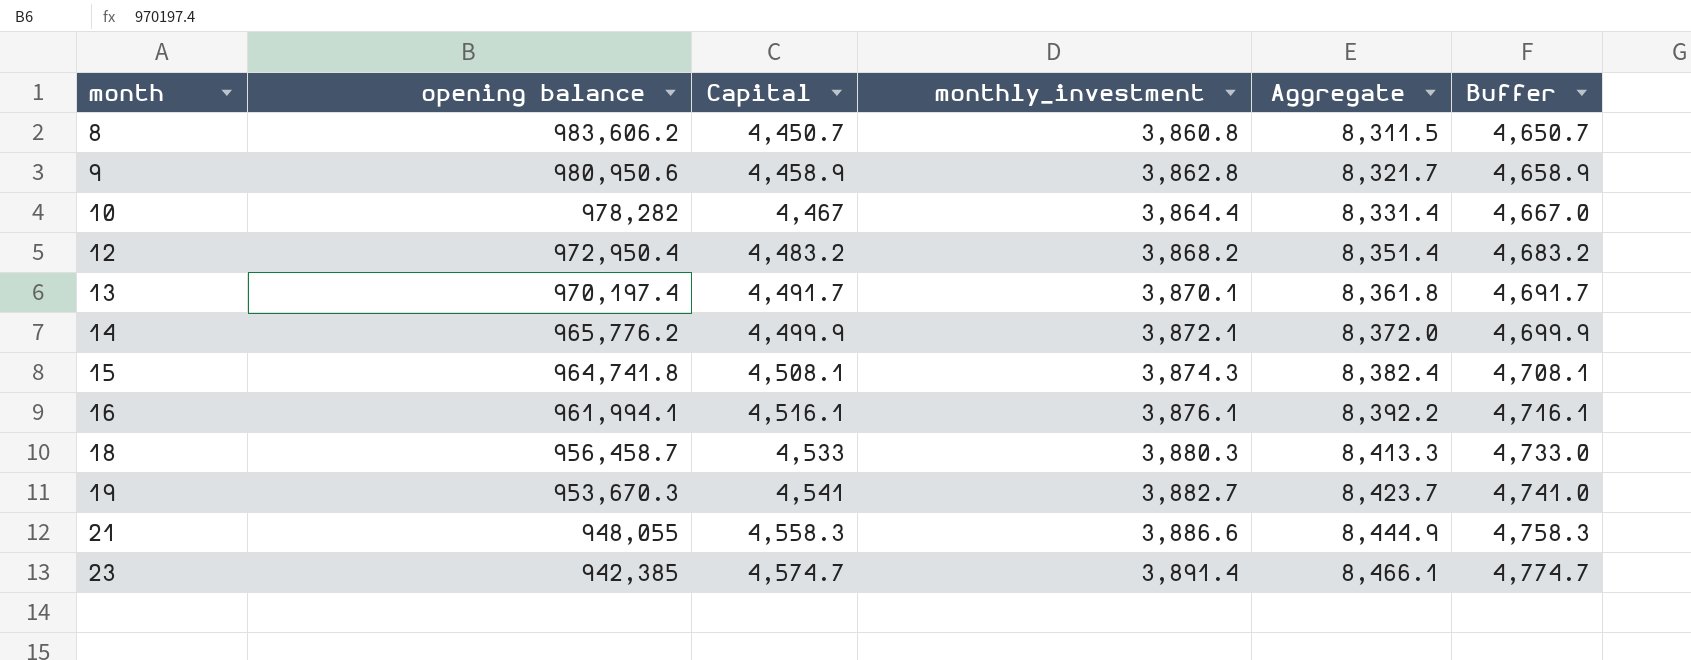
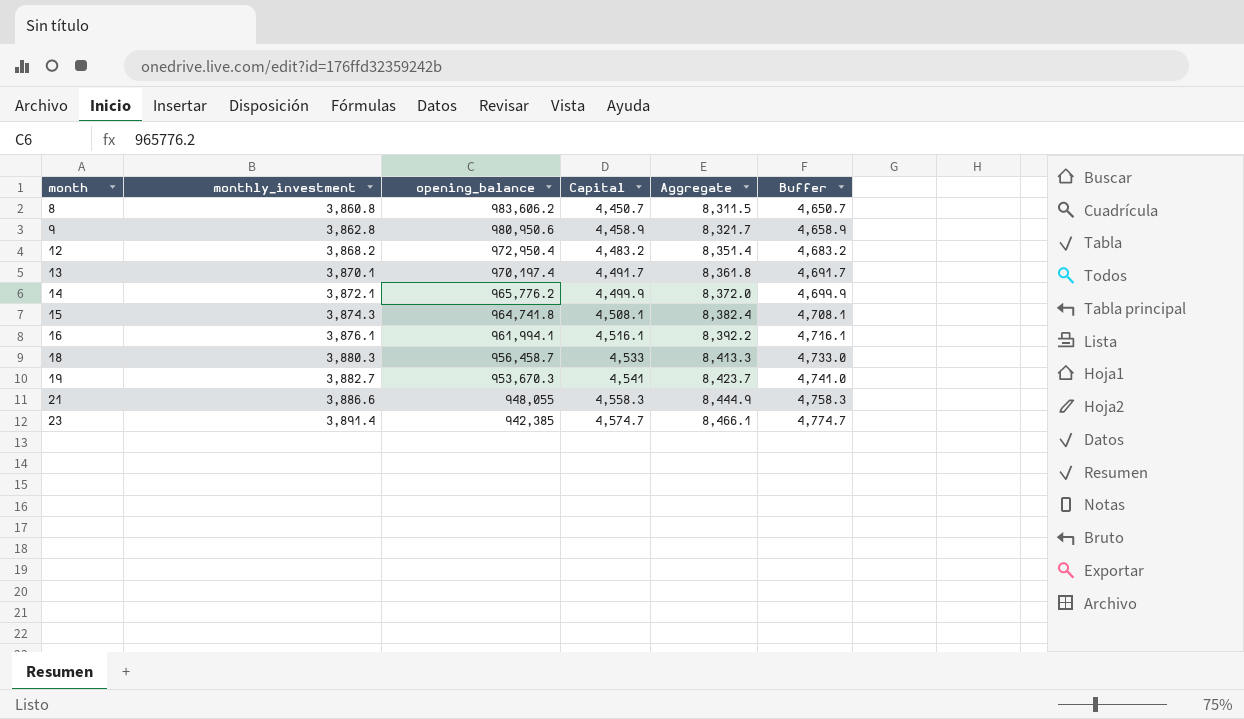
column monthly_investment | position: 4 -> 2
column name: opening balance -> opening_balance
row 10: 978,282 | 4,467 | 3,864.4 | 8,331.4 | 4,667.0 -> none

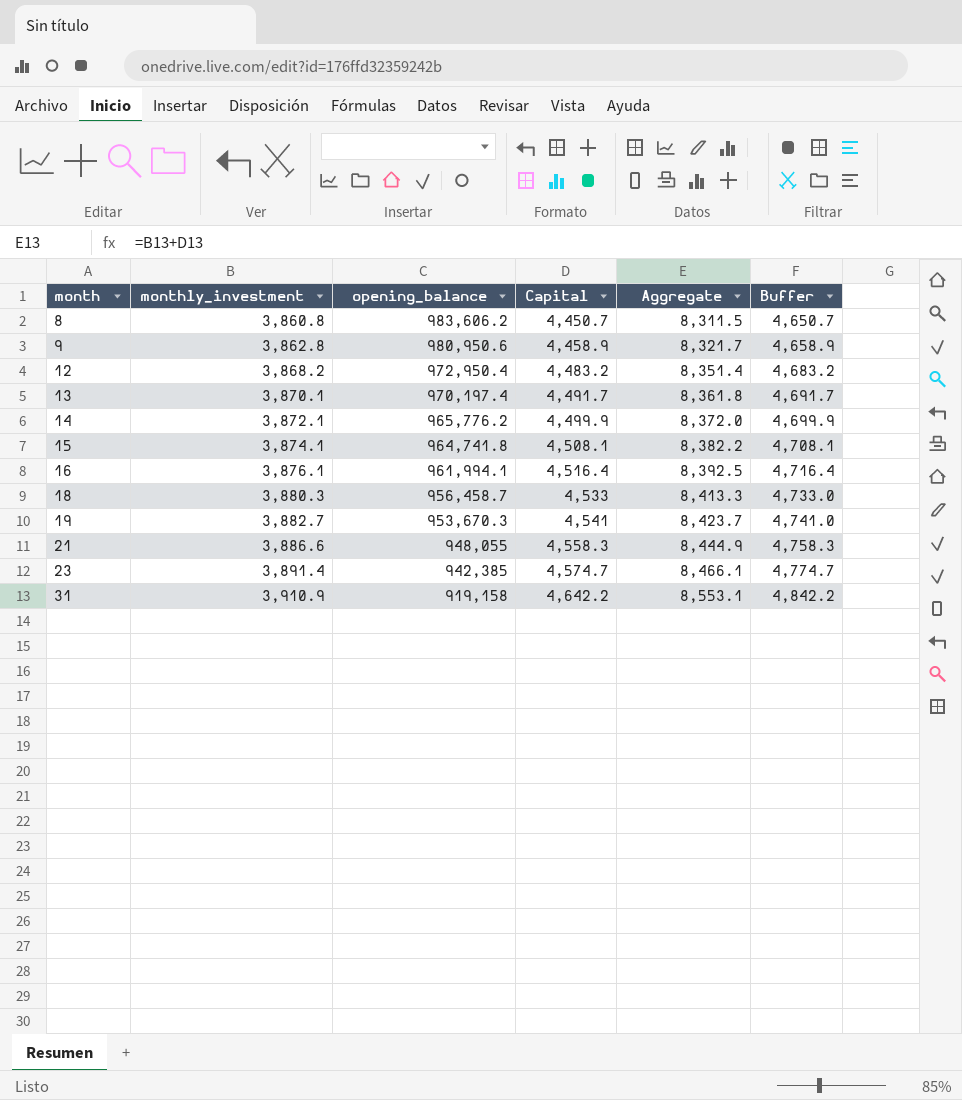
15 | monthly_investment: 3,874.3 -> 3,874.1
15 | Aggregate: 8,382.4 -> 8,382.2
16 | Capital: 4,516.1 -> 4,516.4
16 | Aggregate: 8,392.2 -> 8,392.5
16 | Buffer: 4,716.1 -> 4,716.4
row 31: none -> 3,910.9 | 919,158 | 4,642.2 | 8,553.1 | 4,842.2

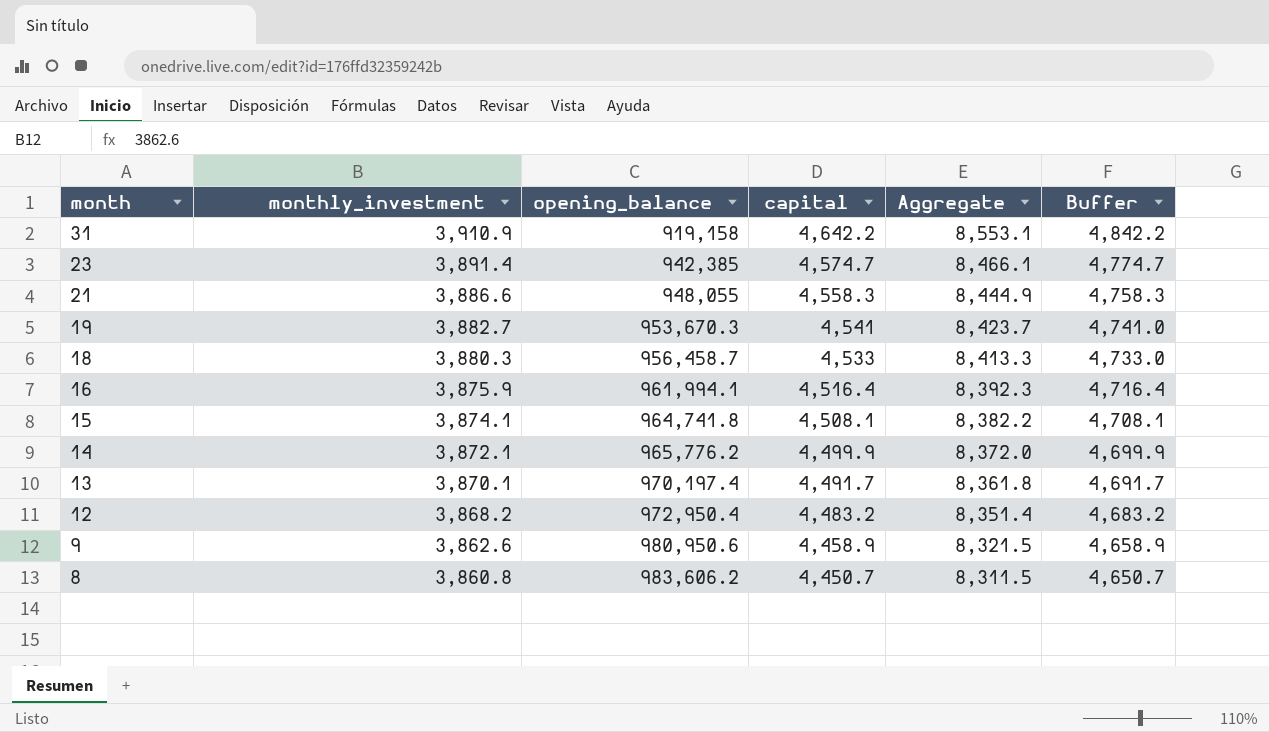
row order: month ascending -> month descending
column name: Capital -> capital
16 | monthly_investment: 3,876.1 -> 3,875.9
16 | Aggregate: 8,392.5 -> 8,392.3
9 | monthly_investment: 3,862.8 -> 3,862.6
9 | Aggregate: 8,321.7 -> 8,321.5

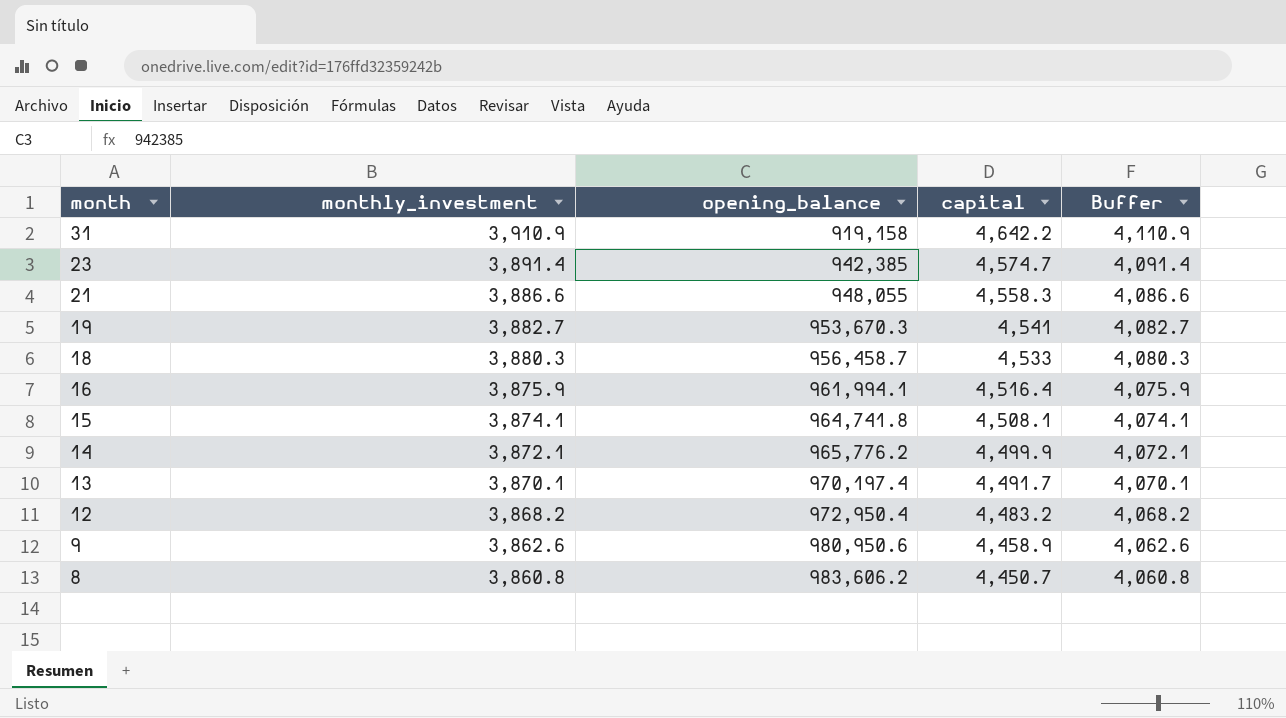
column Aggregate | formula: [monthly_investment] + [capital] -> none
column Buffer | formula: [capital] + 200 -> [monthly_investment] + 200

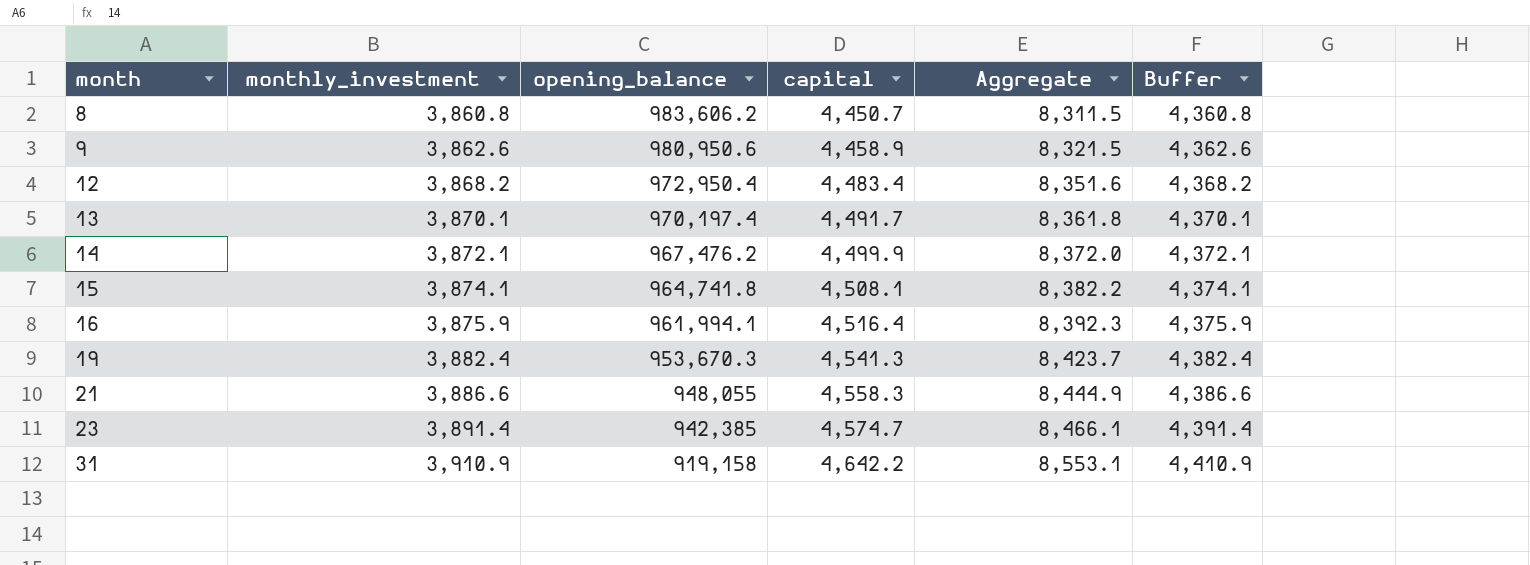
row order: month descending -> month ascending
column Aggregate | formula: none -> [monthly_investment] + [capital]
column Buffer | formula: [monthly_investment] + 200 -> [monthly_investment] + 500
row 18: 3,880.3 | 956,458.7 | 4,533 | 4,080.3 -> none
12 | capital: 4,483.2 -> 4,483.4
14 | opening_balance: 965,776.2 -> 967,476.2
19 | monthly_investment: 3,882.7 -> 3,882.4
19 | capital: 4,541 -> 4,541.3

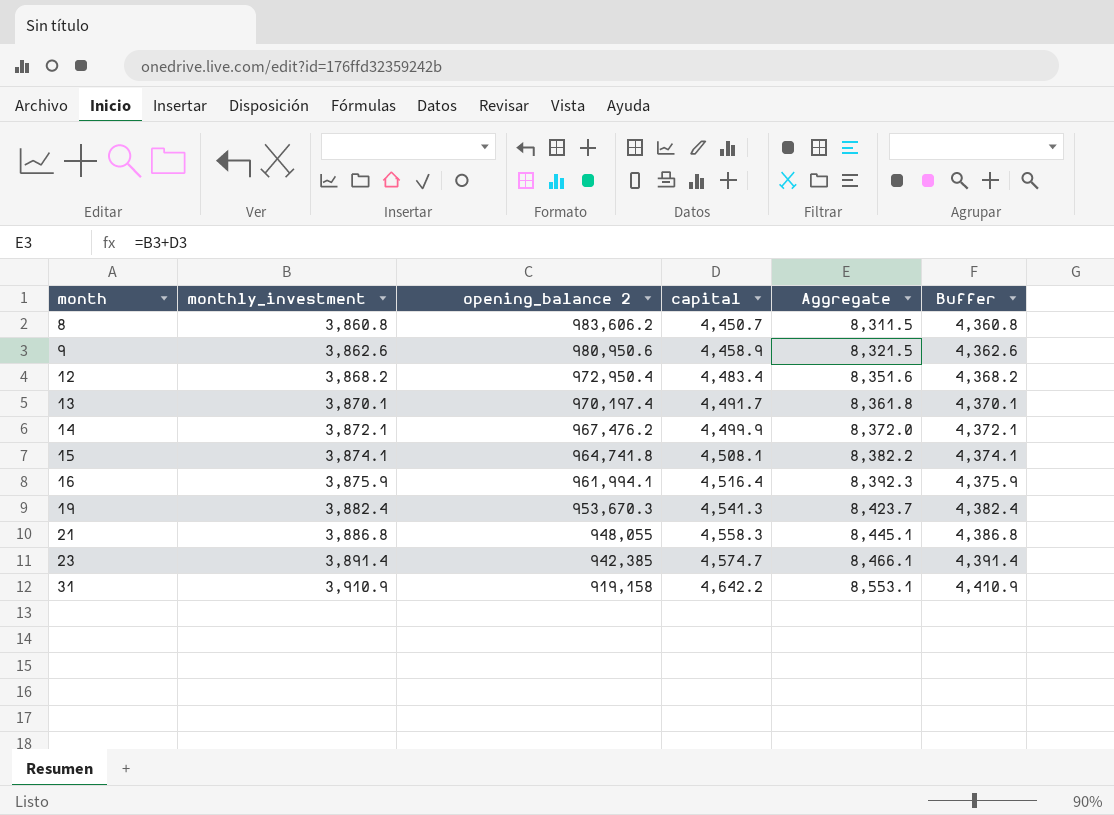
column name: opening_balance -> opening_balance 2
21 | monthly_investment: 3,886.6 -> 3,886.8
21 | Aggregate: 8,444.9 -> 8,445.1
21 | Buffer: 4,386.6 -> 4,386.8

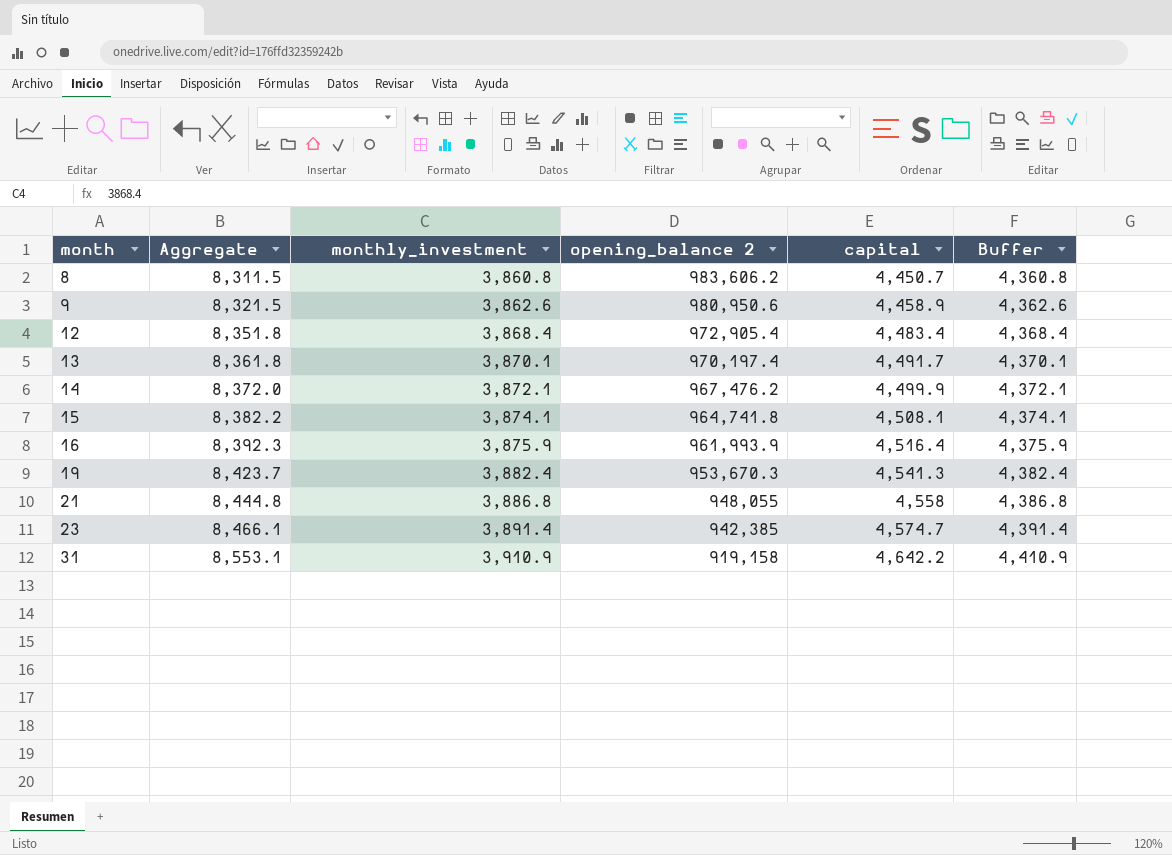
column Aggregate | position: 5 -> 2
12 | Aggregate: 8,351.6 -> 8,351.8
12 | monthly_investment: 3,868.2 -> 3,868.4
12 | opening_balance 2: 972,950.4 -> 972,905.4
12 | Buffer: 4,368.2 -> 4,368.4
16 | opening_balance 2: 961,994.1 -> 961,993.9
21 | Aggregate: 8,445.1 -> 8,444.8
21 | capital: 4,558.3 -> 4,558

